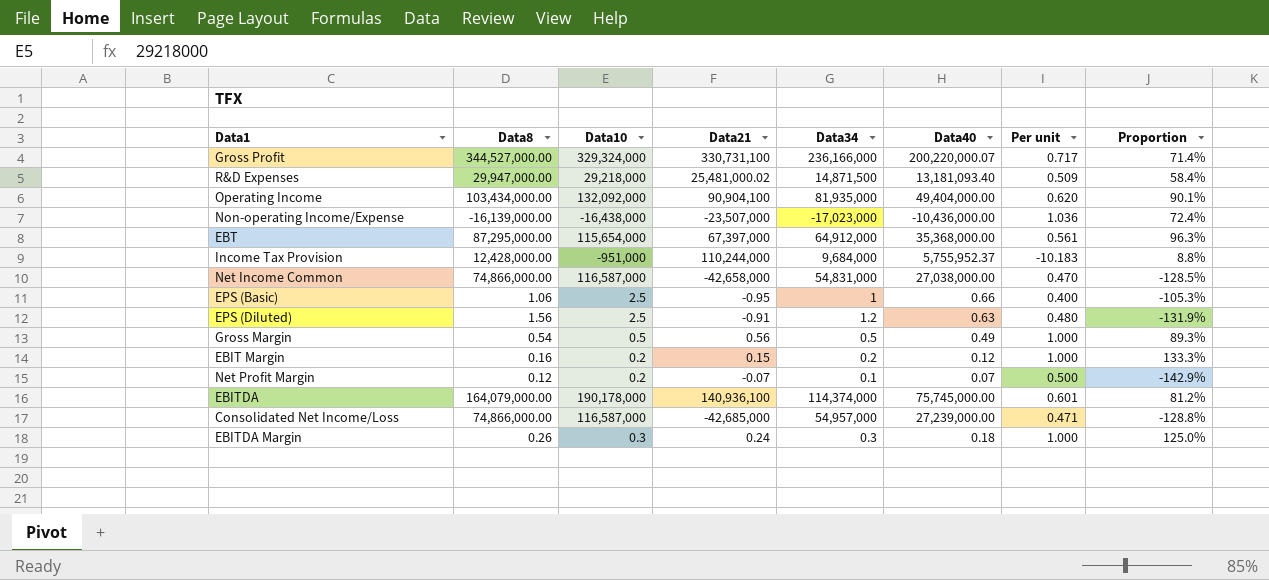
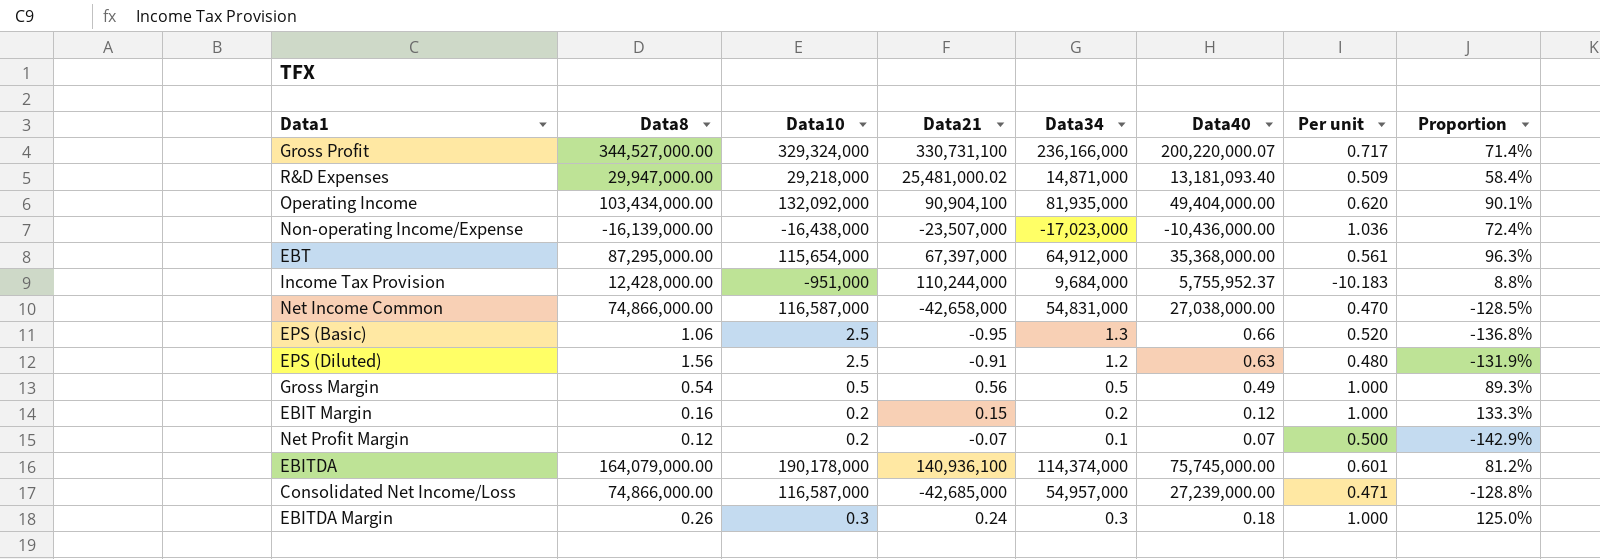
R&D Expenses | Data34: 14,871,500 -> 14,871,000
EPS (Basic) | Data34: 1 -> 1.3
EPS (Basic) | Per unit: 0.400 -> 0.520
EPS (Basic) | Proportion: -105.3% -> -136.8%

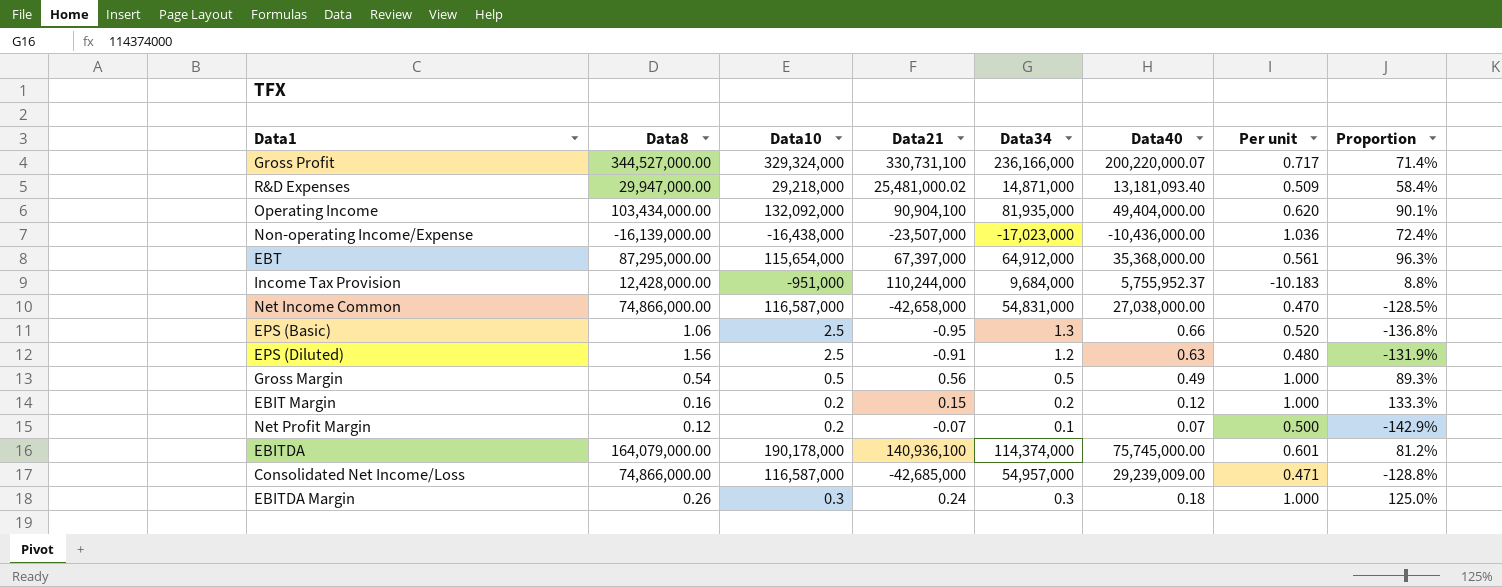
Consolidated Net Income/Loss | Data40: 27,239,000.00 -> 29,239,009.00

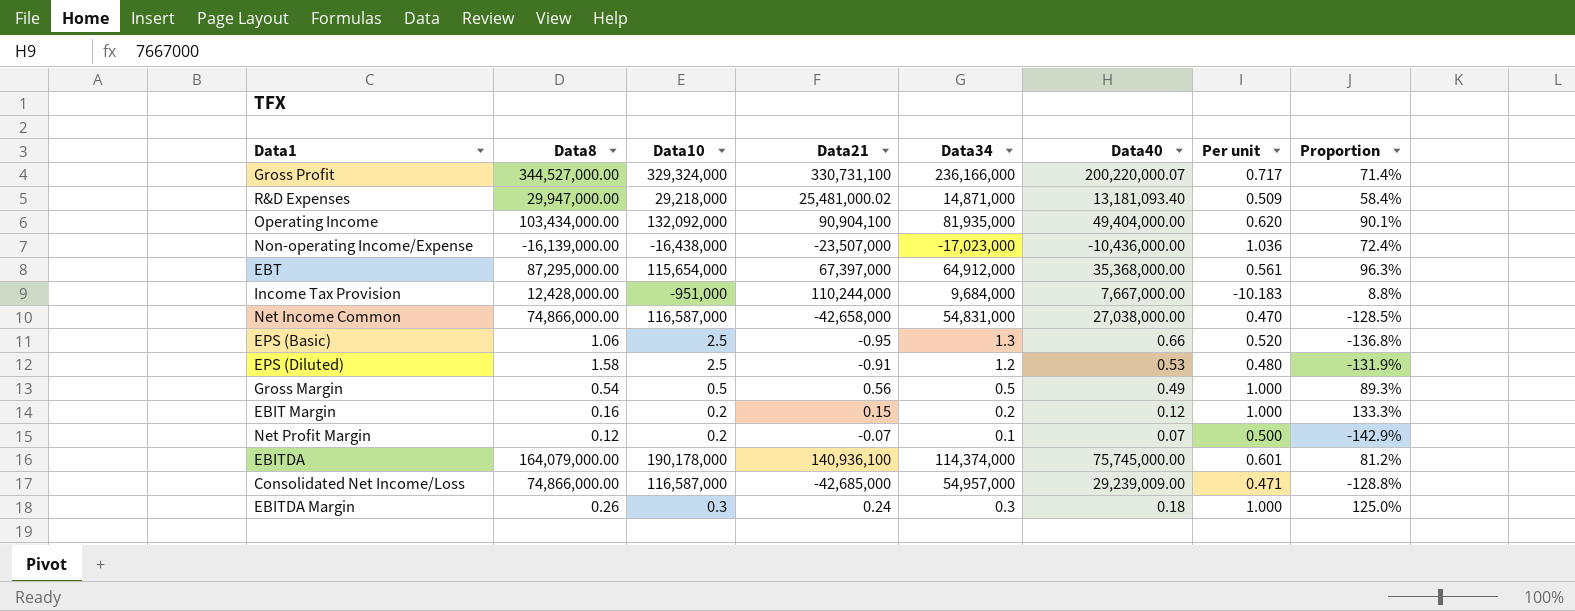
Income Tax Provision | Data40: 5,755,952.37 -> 7,667,000.00
EPS (Diluted) | Data8: 1.56 -> 1.58
EPS (Diluted) | Data40: 0.63 -> 0.53

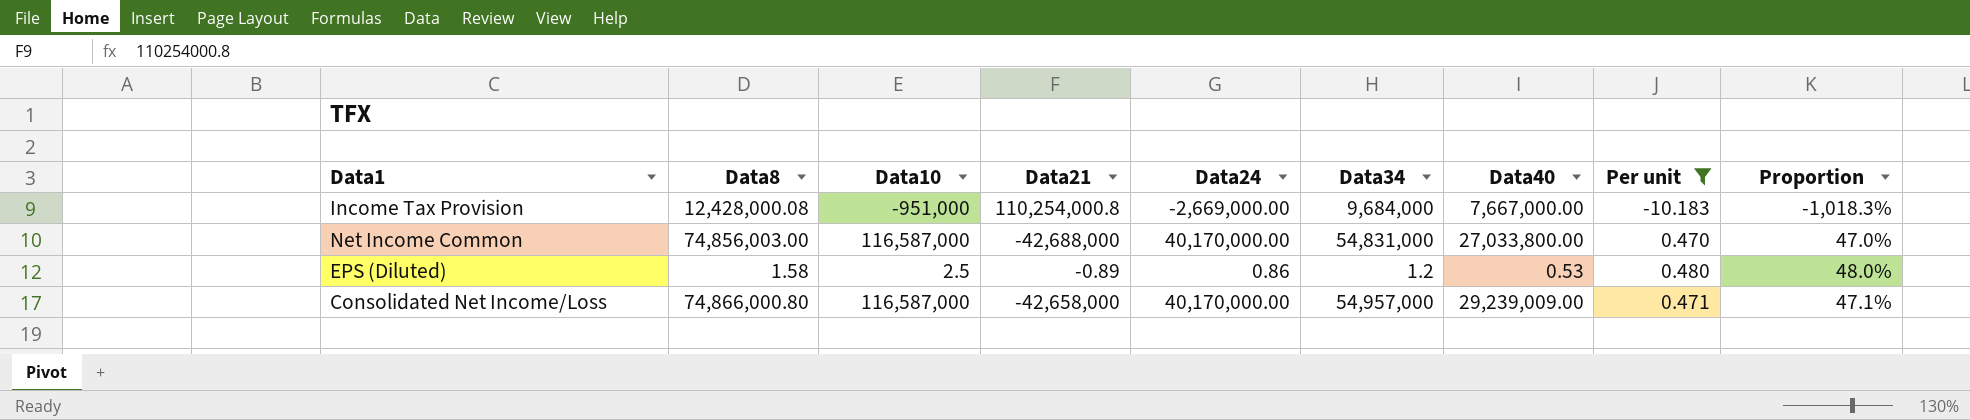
filter: none -> Per unit <= 0.480
column Data24 | position: none -> 5
column Proportion | formula: [Data34] / [Data21] -> [Data34] / [Data10]
Income Tax Provision | Data8: 12,428,000.00 -> 12,428,000.08
Income Tax Provision | Data21: 110,244,000 -> 110,254,000.8
Net Income Common | Data8: 74,866,000.00 -> 74,856,003.00
Net Income Common | Data21: -42,658,000 -> -42,688,000
Net Income Common | Data40: 27,038,000.00 -> 27,033,800.00
EPS (Diluted) | Data21: -0.91 -> -0.89
Consolidated Net Income/Loss | Data8: 74,866,000.00 -> 74,866,000.80
Consolidated Net Income/Loss | Data21: -42,685,000 -> -42,658,000

